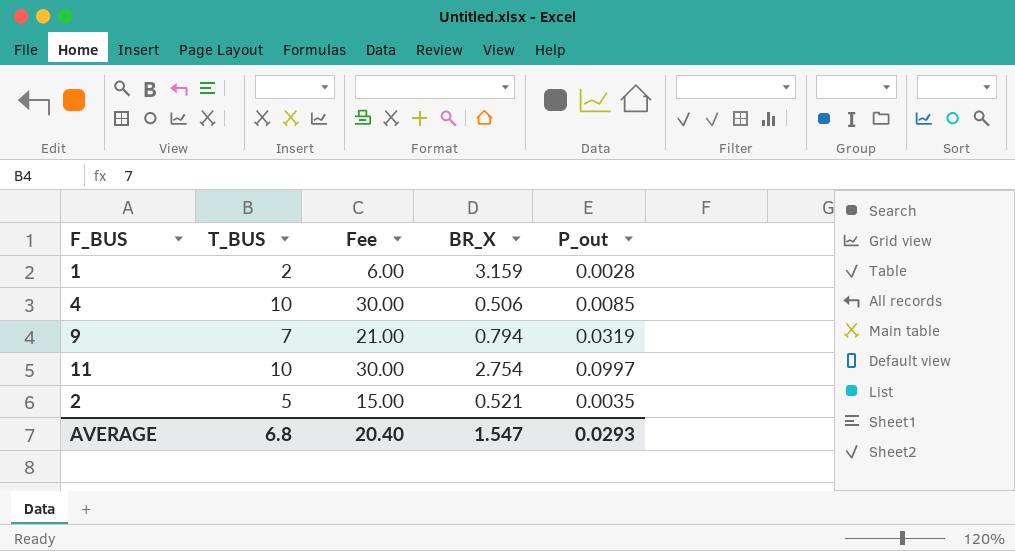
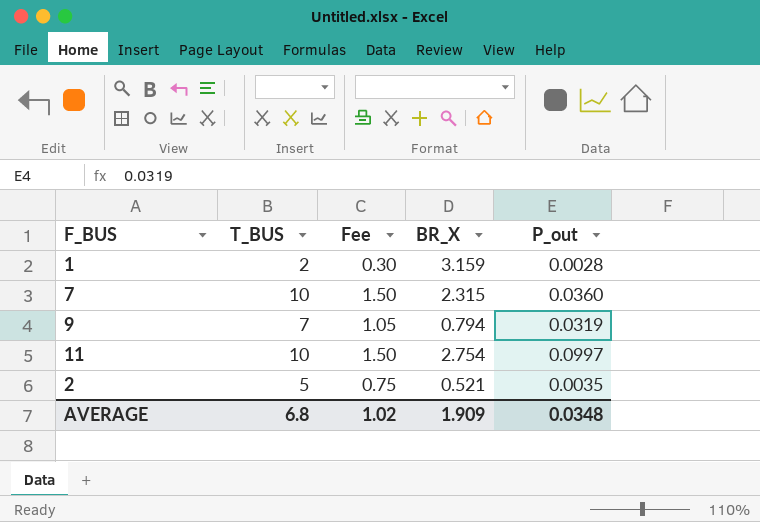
column Fee | formula: [T_BUS] * 3 -> [T_BUS] * 0.15
row 4: 10 | 30.00 | 0.506 | 0.0085 -> none
row 7: none -> 10 | 1.50 | 2.315 | 0.0360
AVERAGE | Fee: 20.40 -> 1.02
AVERAGE | BR_X: 1.547 -> 1.909
AVERAGE | P_out: 0.0293 -> 0.0348

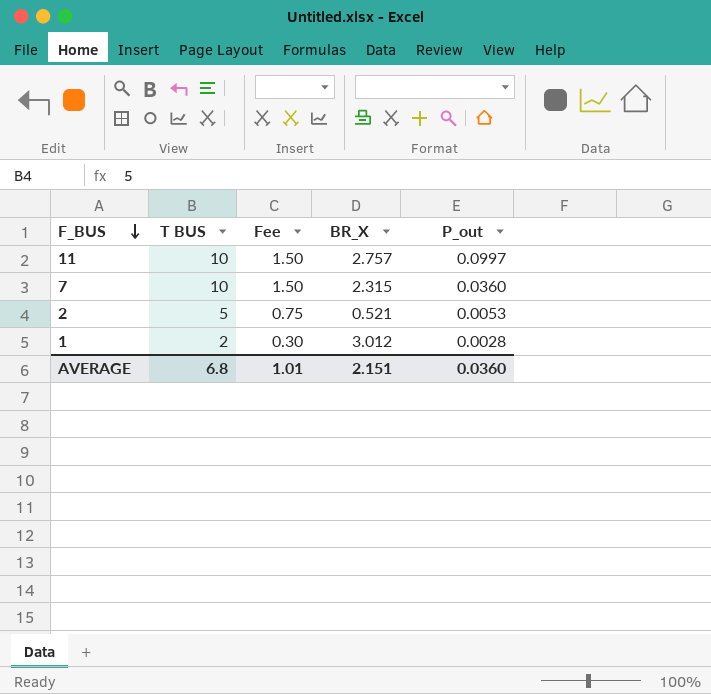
row order: none -> F_BUS descending
column name: T_BUS -> T BUS
row 9: 7 | 1.05 | 0.794 | 0.0319 -> none
11 | BR_X: 2.754 -> 2.757
2 | P_out: 0.0035 -> 0.0053
1 | BR_X: 3.159 -> 3.012
AVERAGE | Fee: 1.02 -> 1.01
AVERAGE | BR_X: 1.909 -> 2.151
AVERAGE | P_out: 0.0348 -> 0.0360

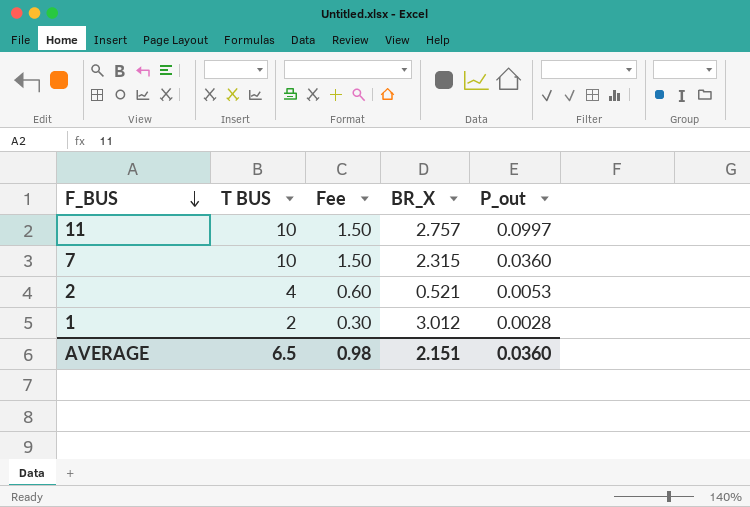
2 | T BUS: 5 -> 4
2 | Fee: 0.75 -> 0.60
AVERAGE | T BUS: 6.8 -> 6.5
AVERAGE | Fee: 1.01 -> 0.98

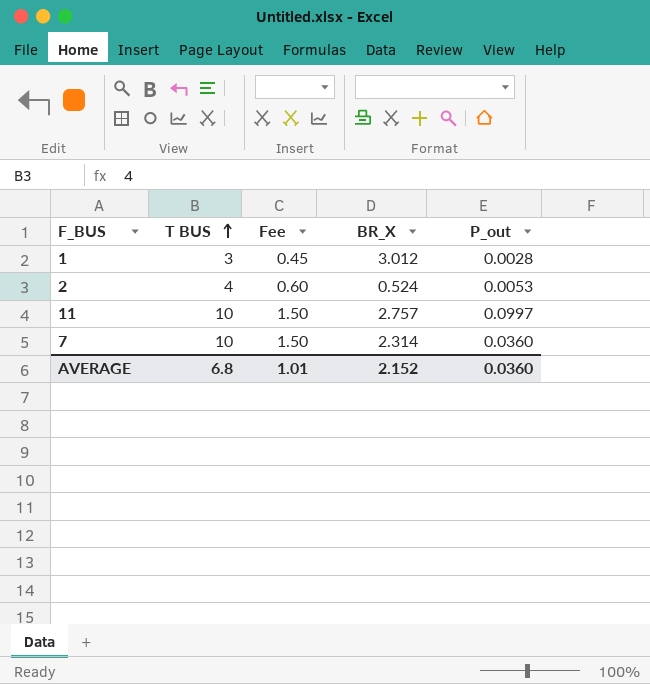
row order: F_BUS descending -> T BUS ascending
1 | T BUS: 2 -> 3
1 | Fee: 0.30 -> 0.45
2 | BR_X: 0.521 -> 0.524
7 | BR_X: 2.315 -> 2.314
AVERAGE | T BUS: 6.5 -> 6.8
AVERAGE | Fee: 0.98 -> 1.01
AVERAGE | BR_X: 2.151 -> 2.152

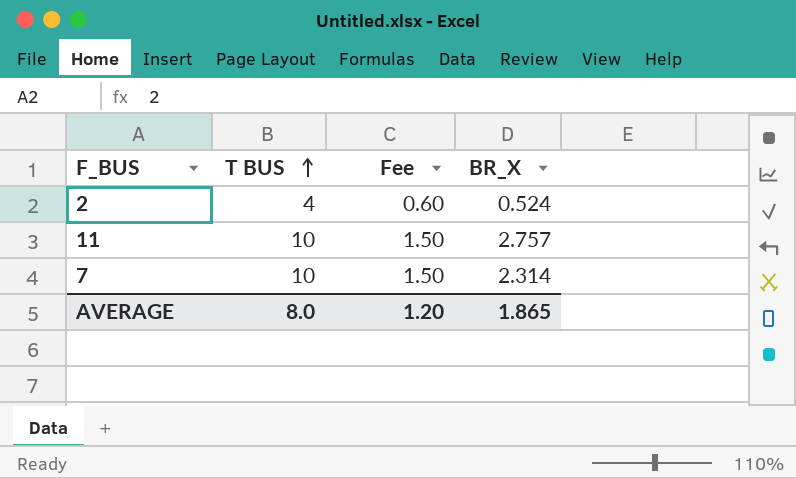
column P_out | position: 5 -> none
row 1: 3 | 0.45 | 3.012 | 0.0028 -> none
AVERAGE | T BUS: 6.8 -> 8.0
AVERAGE | Fee: 1.01 -> 1.20
AVERAGE | BR_X: 2.152 -> 1.865

